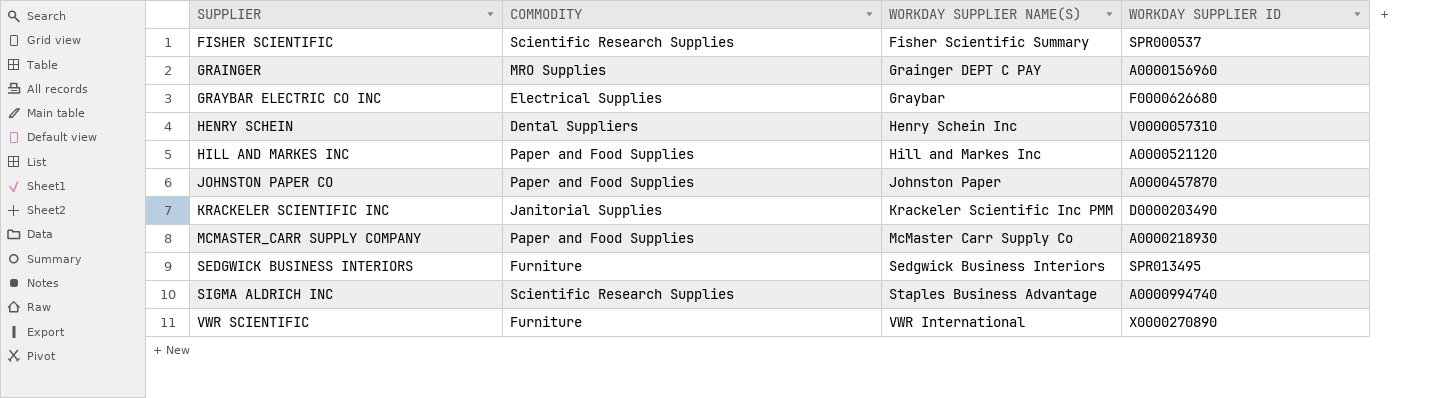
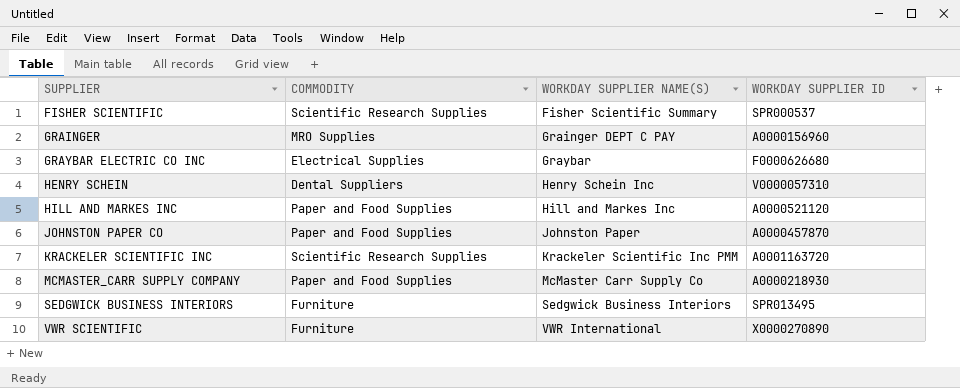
row SIGMA ALDRICH INC: Scientific Research Supplies | Staples Business Advantage | A0000994740 -> none
KRACKELER SCIENTIFIC INC | COMMODITY: Janitorial Supplies -> Scientific Research Supplies
KRACKELER SCIENTIFIC INC | WORKDAY SUPPLIER ID: D0000203490 -> A0001163720

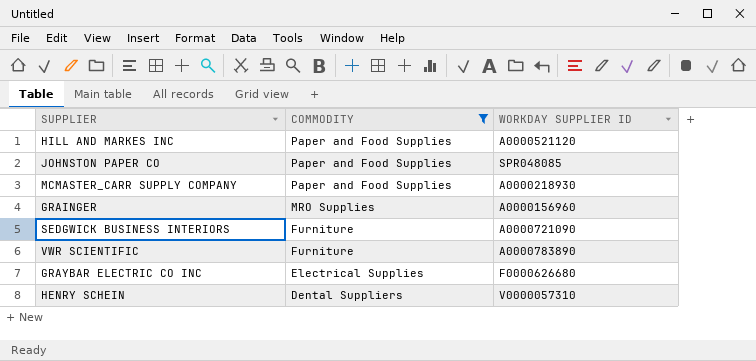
filter: none -> COMMODITY != Scientific Research Supplies
row order: SUPPLIER ascending -> COMMODITY descending
column WORKDAY SUPPLIER NAME(S) | position: 3 -> none
JOHNSTON PAPER CO | WORKDAY SUPPLIER ID: A0000457870 -> SPR048085
SEDGWICK BUSINESS INTERIORS | WORKDAY SUPPLIER ID: SPR013495 -> A0000721090
VWR SCIENTIFIC | WORKDAY SUPPLIER ID: X0000270890 -> A0000783890

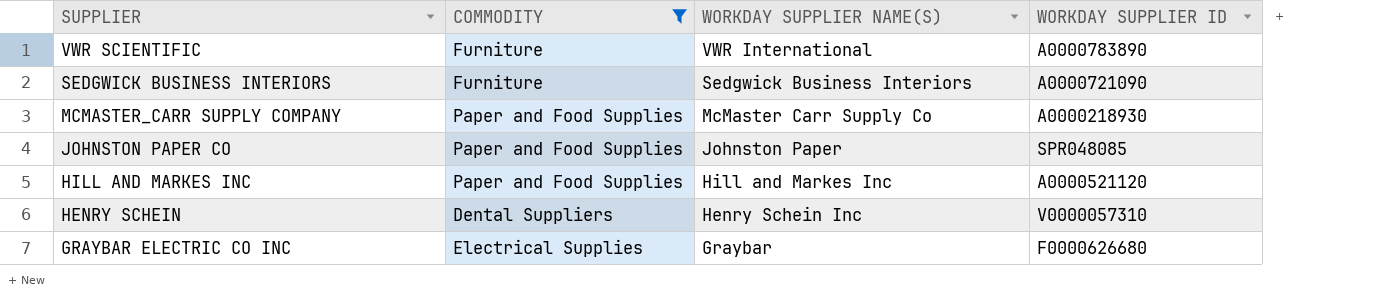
row order: COMMODITY descending -> SUPPLIER descending
column WORKDAY SUPPLIER NAME(S) | position: none -> 3
row GRAINGER: MRO Supplies | A0000156960 -> none

